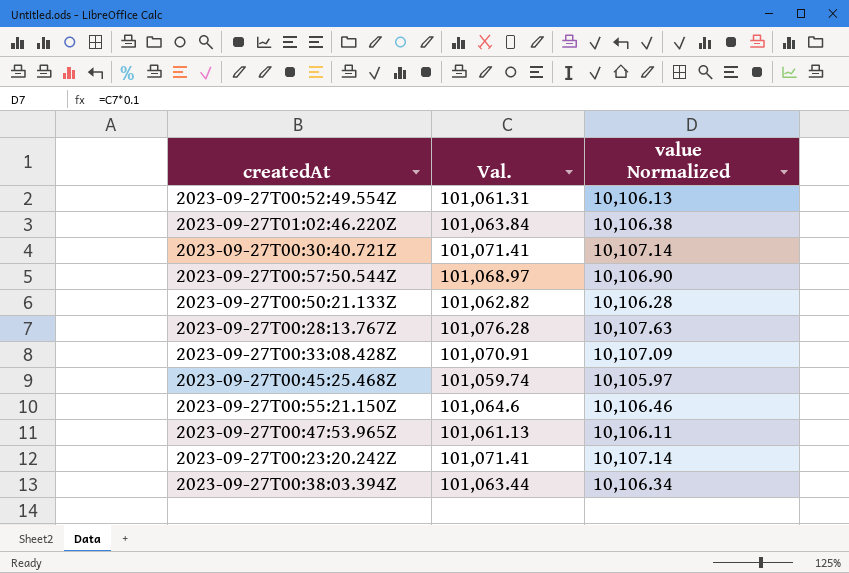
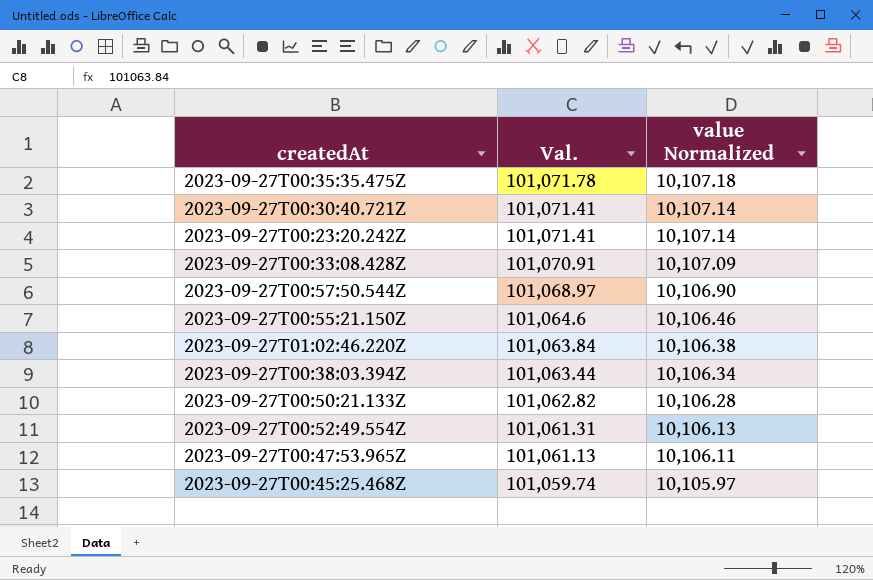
row order: none -> Val. descending
row 2023-09-27T00:28:13.767Z: 101,076.28 | 10,107.63 -> none
row 2023-09-27T00:35:35.475Z: none -> 101,071.78 | 10,107.18

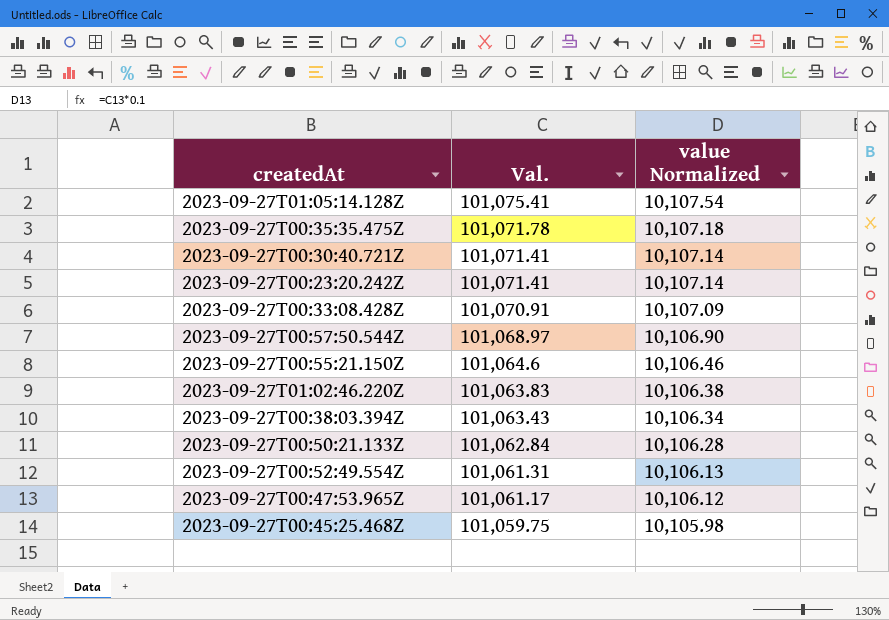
row 2023-09-27T01:05:14.128Z: none -> 101,075.41 | 10,107.54
2023-09-27T01:02:46.220Z | Val.: 101,063.84 -> 101,063.83
2023-09-27T00:38:03.394Z | Val.: 101,063.44 -> 101,063.43
2023-09-27T00:50:21.133Z | Val.: 101,062.82 -> 101,062.84
2023-09-27T00:47:53.965Z | Val.: 101,061.13 -> 101,061.17
2023-09-27T00:47:53.965Z | value Normalized: 10,106.11 -> 10,106.12
2023-09-27T00:45:25.468Z | Val.: 101,059.74 -> 101,059.75
2023-09-27T00:45:25.468Z | value Normalized: 10,105.97 -> 10,105.98

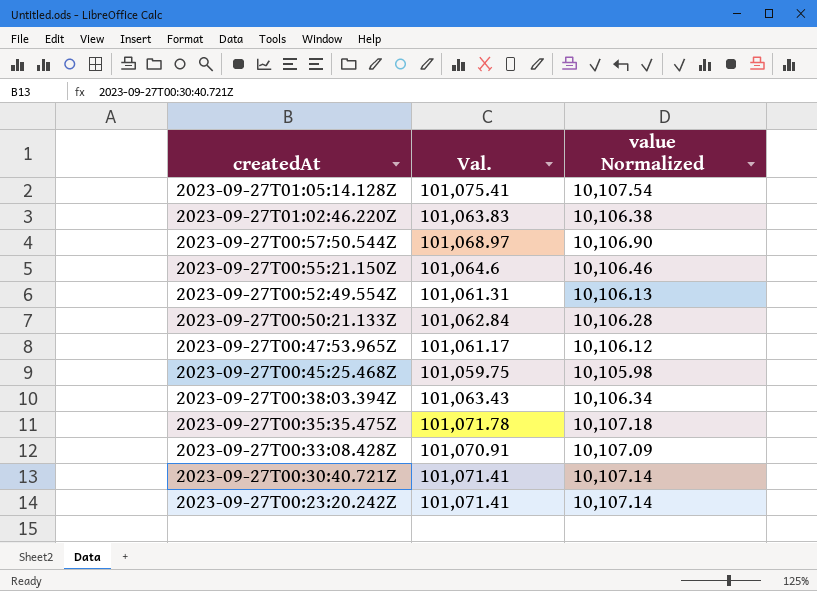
row order: Val. descending -> createdAt descending

